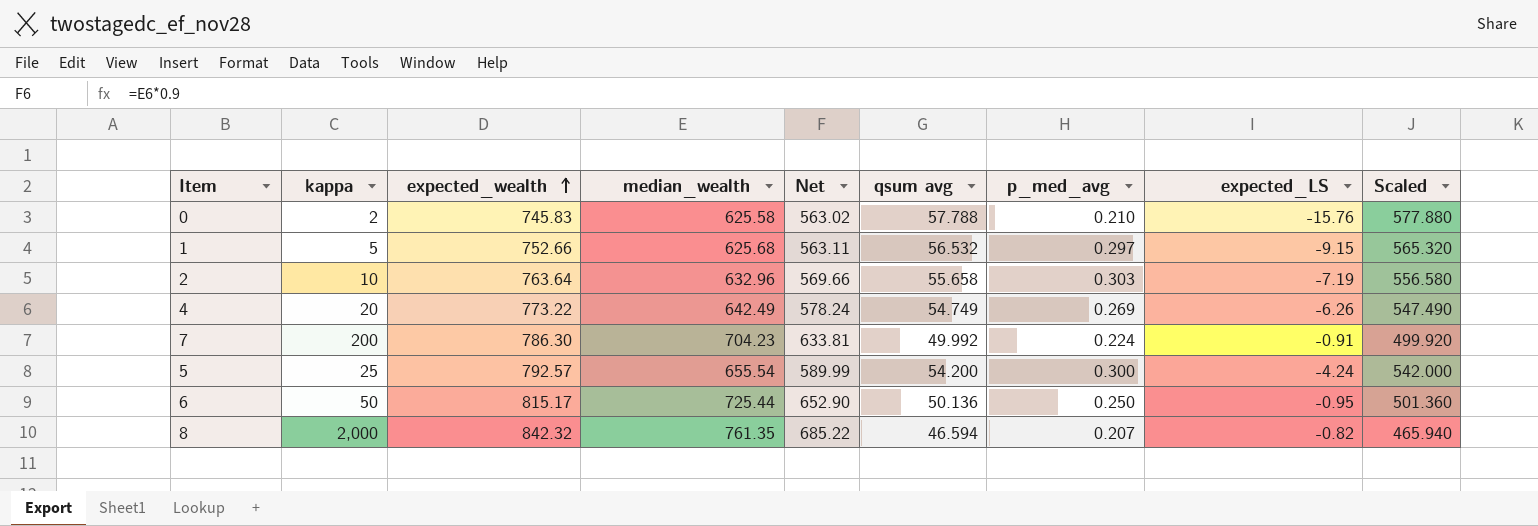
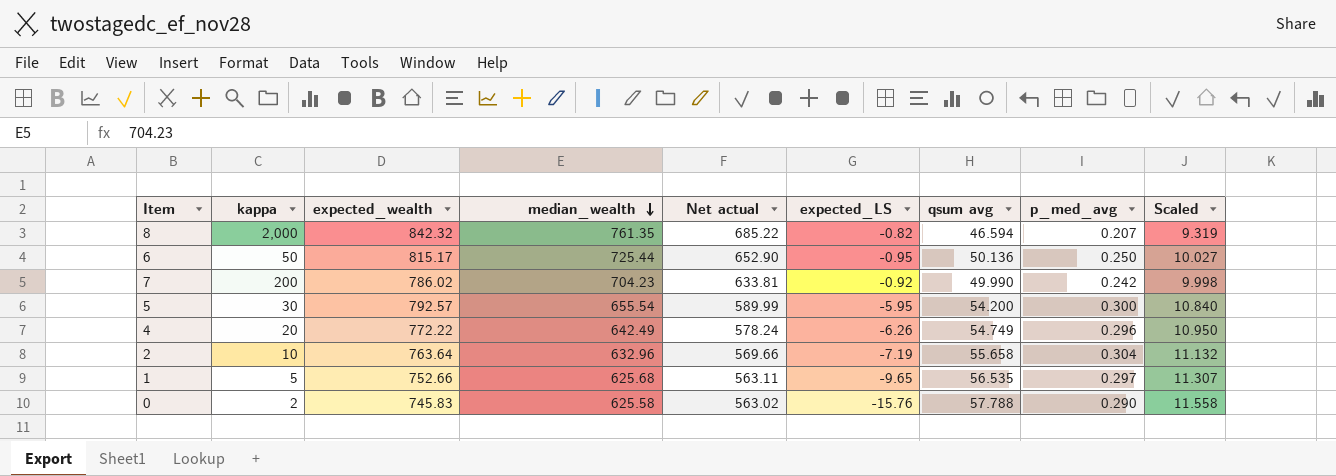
row order: expected_wealth ascending -> median_wealth descending
column name: Net -> Net actual
column expected_LS | position: 8 -> 6
column Scaled | formula: [qsum avg] * 10 -> [qsum avg] * 0.2
7 | expected_wealth: 786.30 -> 786.02
7 | expected_LS: -0.91 -> -0.92
7 | qsum avg: 49.992 -> 49.990
7 | p_med_avg: 0.224 -> 0.242
5 | kappa: 25 -> 30
5 | expected_LS: -4.24 -> -5.95
4 | expected_wealth: 773.22 -> 772.22
4 | p_med_avg: 0.269 -> 0.296
2 | p_med_avg: 0.303 -> 0.304
1 | expected_LS: -9.15 -> -9.65
1 | qsum avg: 56.532 -> 56.535
0 | p_med_avg: 0.210 -> 0.290

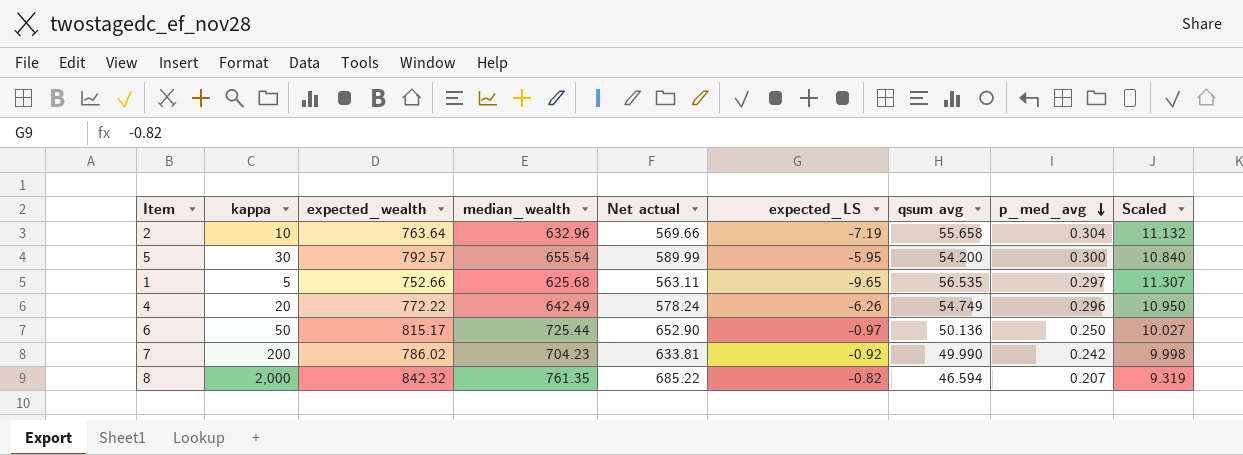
row order: median_wealth descending -> p_med_avg descending
row 0: 2 | 745.83 | 625.58 | 563.02 | -15.76 | 57.788 | 0.290 | 11.558 -> none
6 | expected_LS: -0.95 -> -0.97

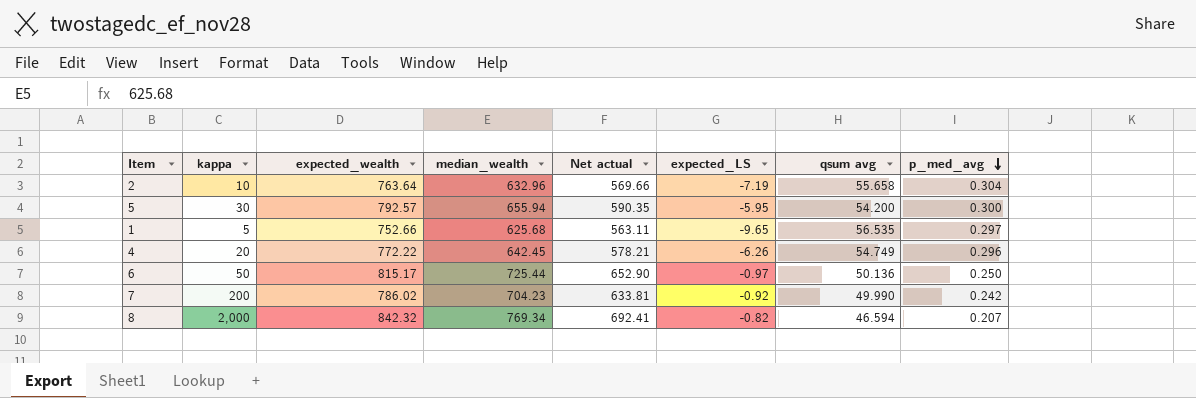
column Scaled | formula: [qsum avg] * 0.2 -> none
5 | median_wealth: 655.54 -> 655.94
5 | Net actual: 589.99 -> 590.35
4 | median_wealth: 642.49 -> 642.45
4 | Net actual: 578.24 -> 578.21
8 | median_wealth: 761.35 -> 769.34
8 | Net actual: 685.22 -> 692.41

